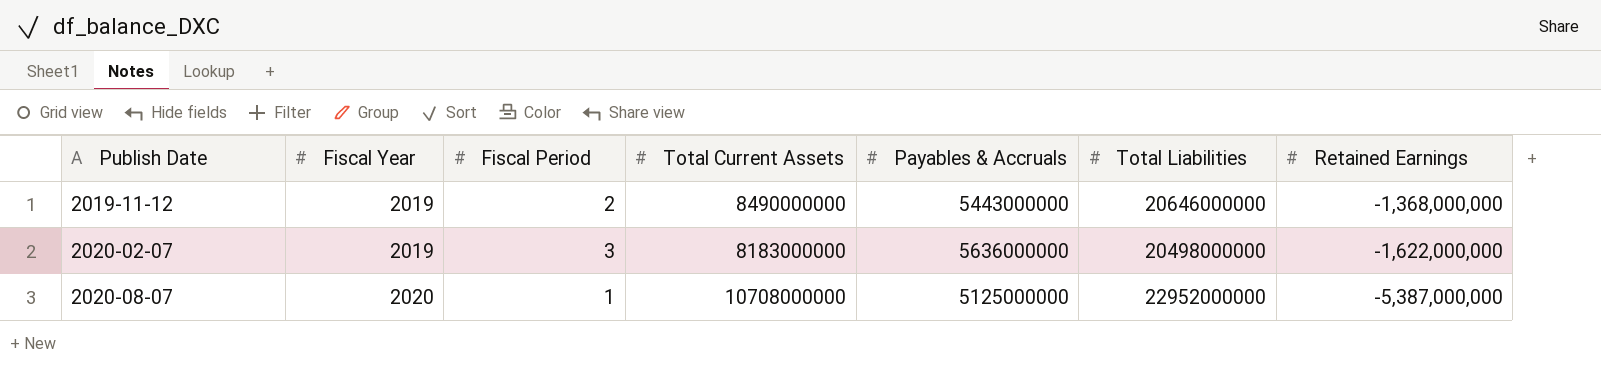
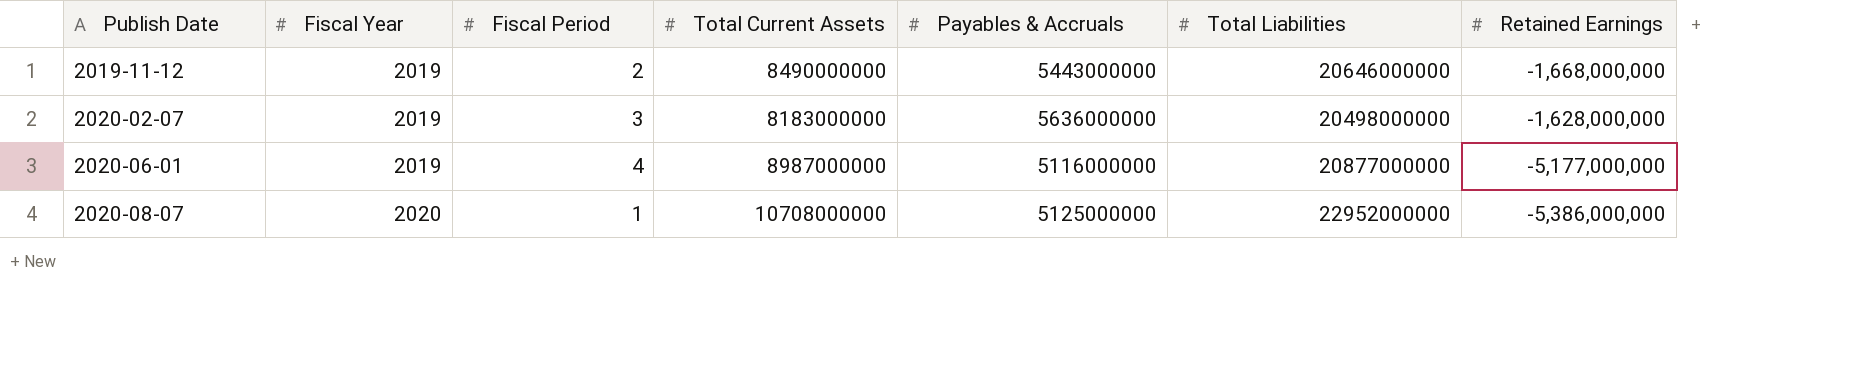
2019-11-12 | Retained Earnings: -1,368,000,000 -> -1,668,000,000
2020-02-07 | Retained Earnings: -1,622,000,000 -> -1,628,000,000
row 2020-06-01: none -> 2019 | 4 | 8987000000 | 5116000000 | 20877000000 | -5,177,000,000
2020-08-07 | Retained Earnings: -5,387,000,000 -> -5,386,000,000

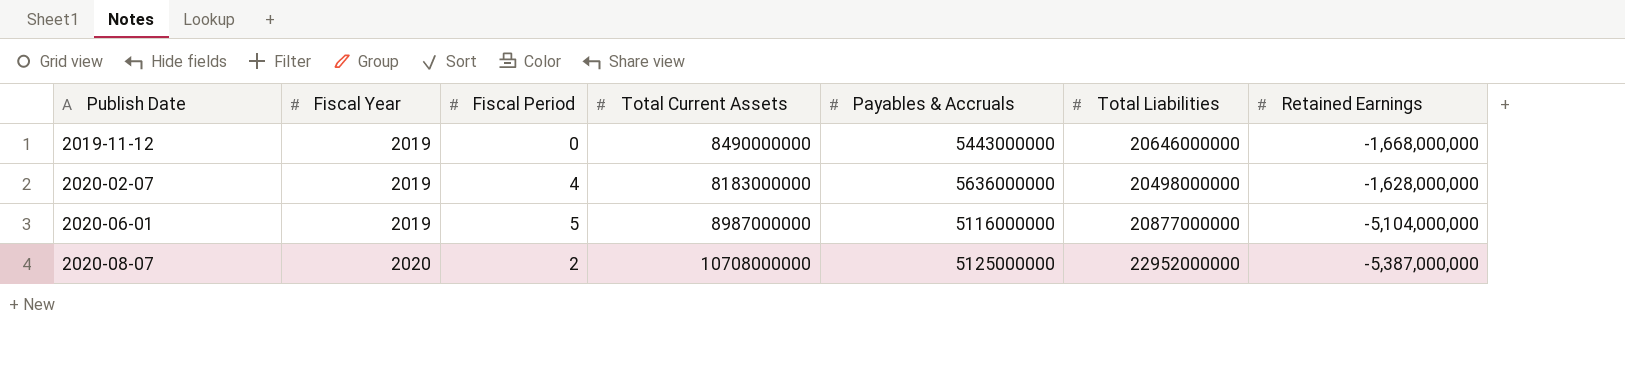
2019-11-12 | Fiscal Period: 2 -> 0
2020-02-07 | Fiscal Period: 3 -> 4
2020-06-01 | Fiscal Period: 4 -> 5
2020-06-01 | Retained Earnings: -5,177,000,000 -> -5,104,000,000
2020-08-07 | Fiscal Period: 1 -> 2
2020-08-07 | Retained Earnings: -5,386,000,000 -> -5,387,000,000

